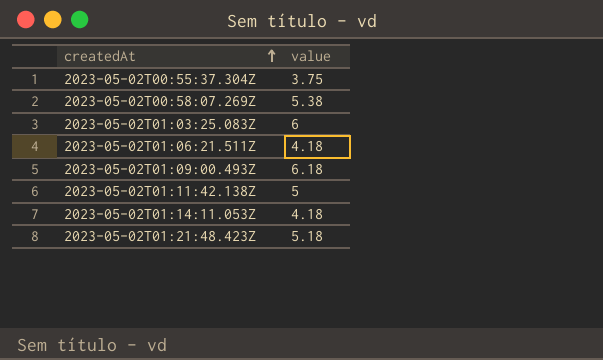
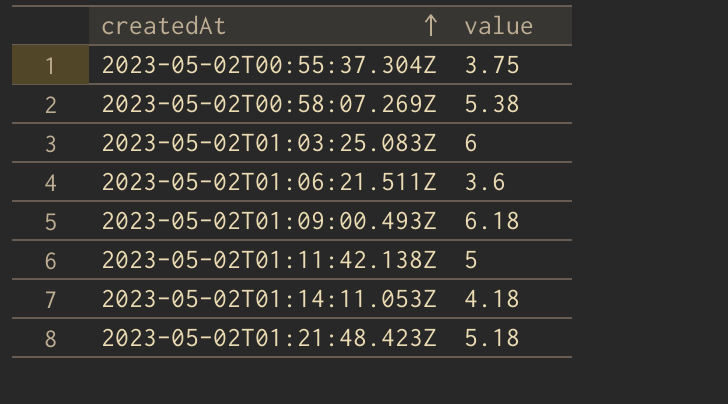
2023-05-02T01:06:21.511Z | value: 4.18 -> 3.6

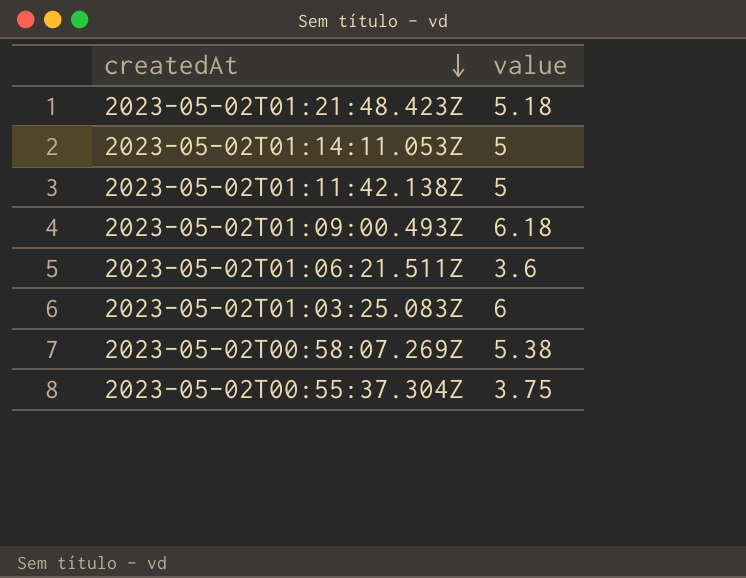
row order: createdAt ascending -> createdAt descending
2023-05-02T01:14:11.053Z | value: 4.18 -> 5

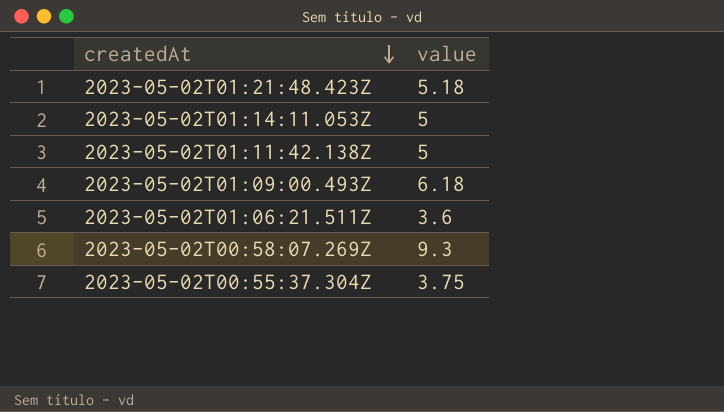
row 2023-05-02T01:03:25.083Z: 6 -> none
2023-05-02T00:58:07.269Z | value: 5.38 -> 9.3

